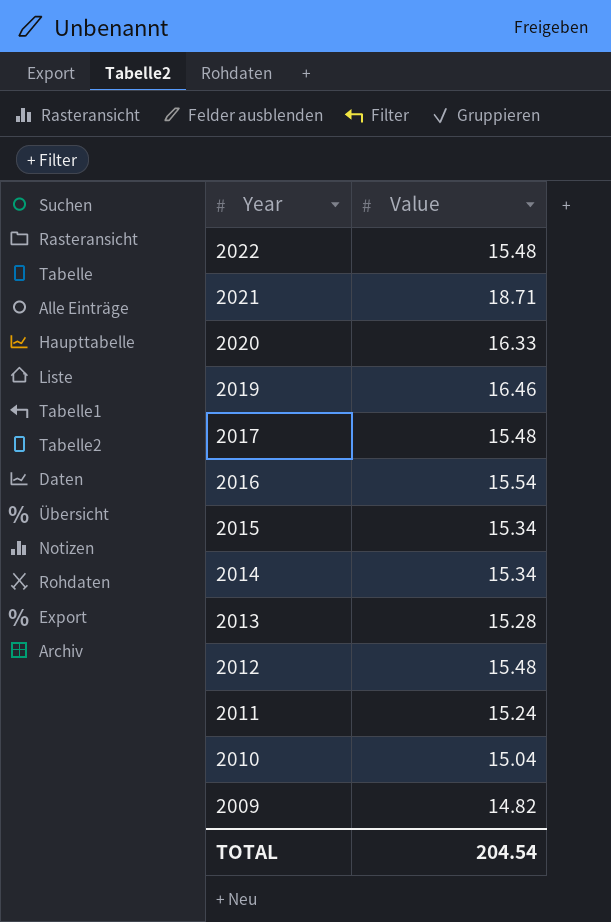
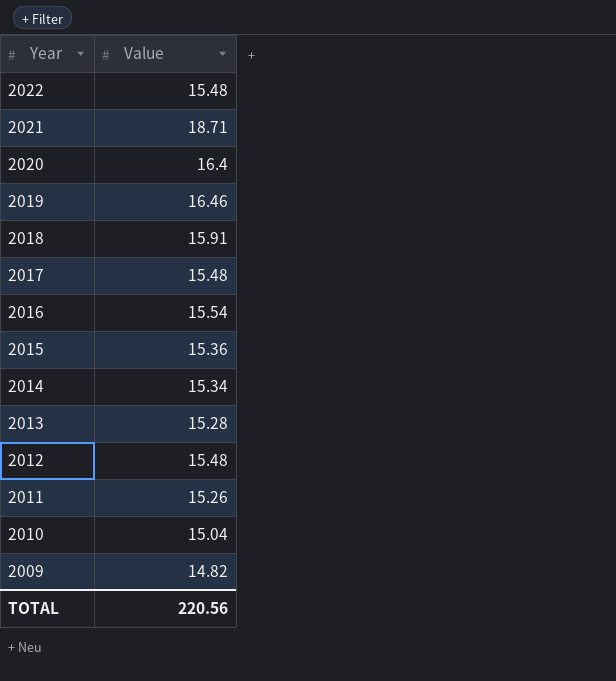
2020 | Value: 16.33 -> 16.4
row 2018: none -> 15.91
2015 | Value: 15.34 -> 15.36
2011 | Value: 15.24 -> 15.26
TOTAL | Value: 204.54 -> 220.56

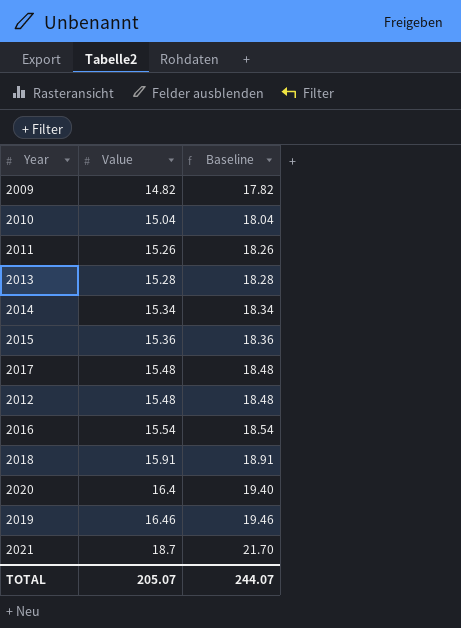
row order: Year descending -> Value ascending
column Baseline | formula: none -> [Value] + 3
row 2022: 15.48 -> none
2021 | Value: 18.71 -> 18.7
TOTAL | Value: 220.56 -> 205.07

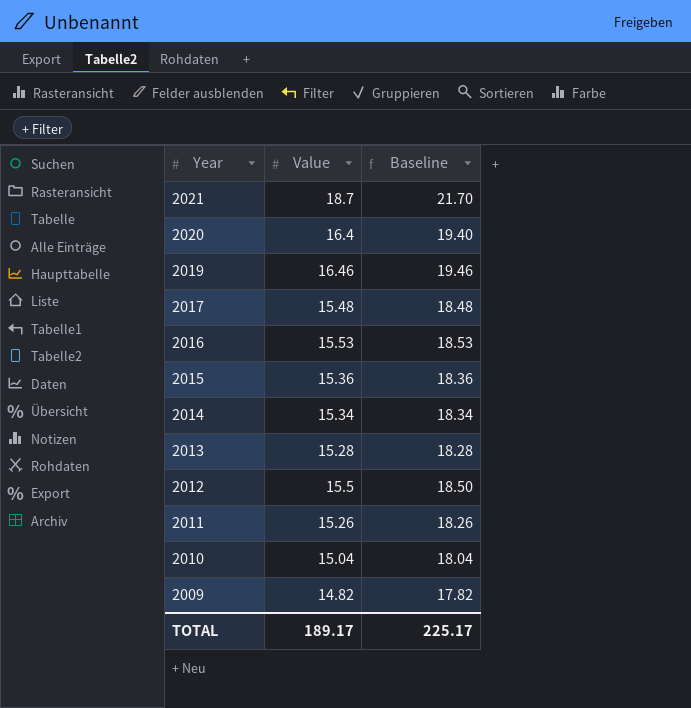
row order: Value ascending -> Year descending
row 2018: 15.91 | 18.91 -> none
2016 | Value: 15.54 -> 15.53
2016 | Baseline: 18.54 -> 18.53
2012 | Value: 15.48 -> 15.5
2012 | Baseline: 18.48 -> 18.50
TOTAL | Value: 205.07 -> 189.17
TOTAL | Baseline: 244.07 -> 225.17

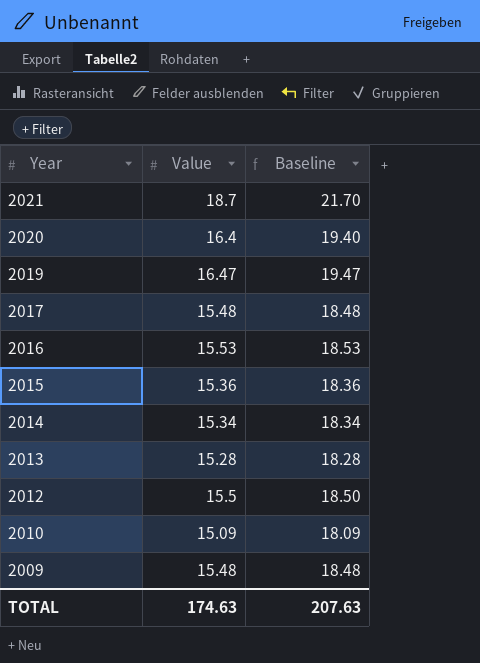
row 2011: 15.26 | 18.26 -> none
2019 | Value: 16.46 -> 16.47
2019 | Baseline: 19.46 -> 19.47
2010 | Value: 15.04 -> 15.09
2010 | Baseline: 18.04 -> 18.09
2009 | Value: 14.82 -> 15.48
2009 | Baseline: 17.82 -> 18.48
TOTAL | Value: 189.17 -> 174.63
TOTAL | Baseline: 225.17 -> 207.63

